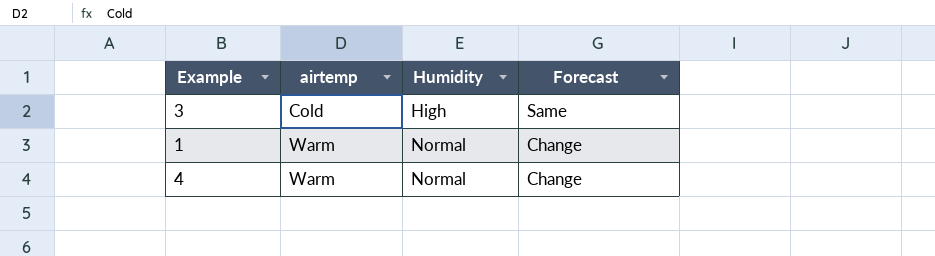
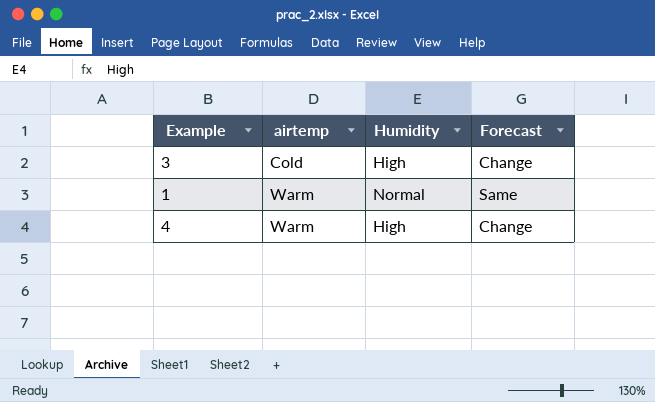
3 | Forecast: Same -> Change
1 | Forecast: Change -> Same
4 | Humidity: Normal -> High

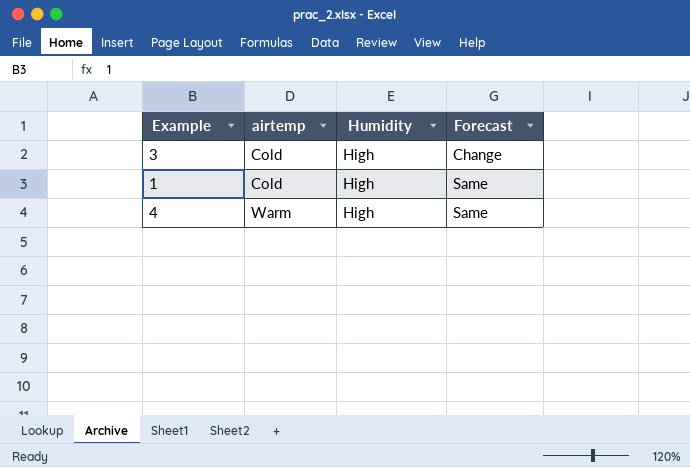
1 | airtemp: Warm -> Cold
1 | Humidity: Normal -> High
4 | Forecast: Change -> Same

